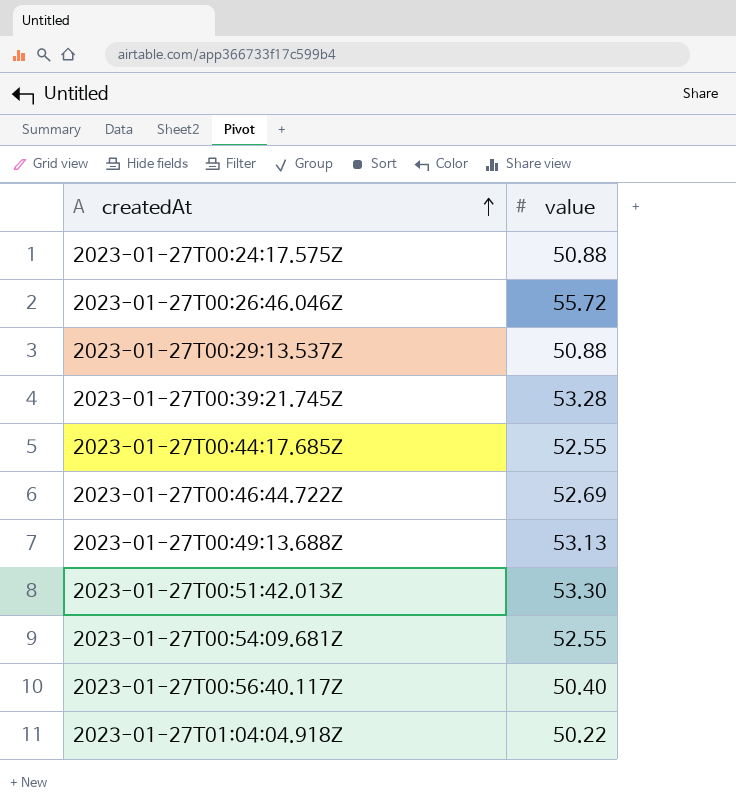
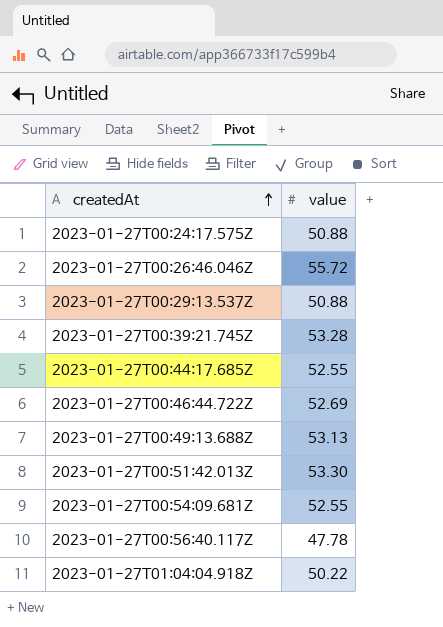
2023-01-27T00:56:40.117Z | value: 50.40 -> 47.78

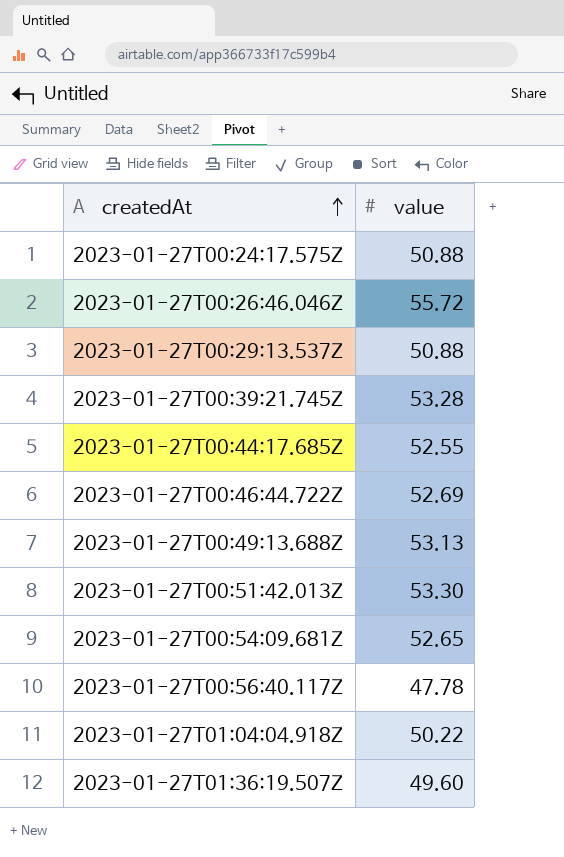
2023-01-27T00:54:09.681Z | value: 52.55 -> 52.65
row 2023-01-27T01:36:19.507Z: none -> 49.60

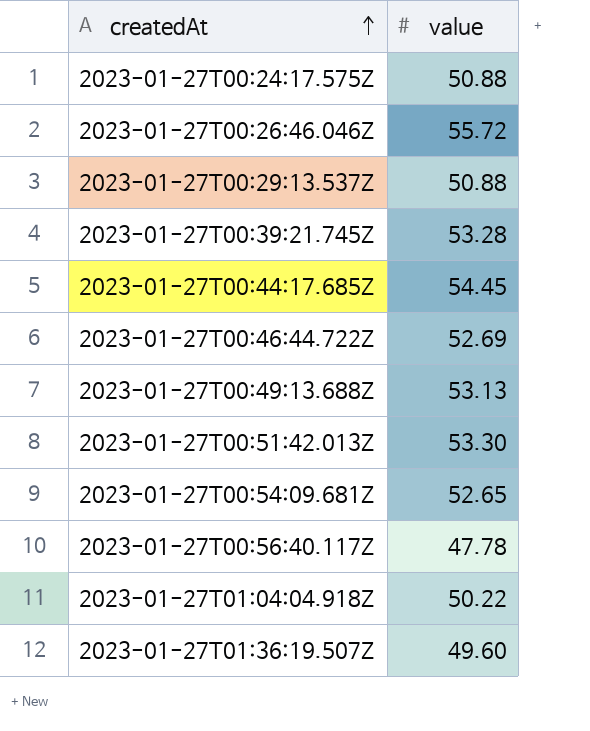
2023-01-27T00:44:17.685Z | value: 52.55 -> 54.45

